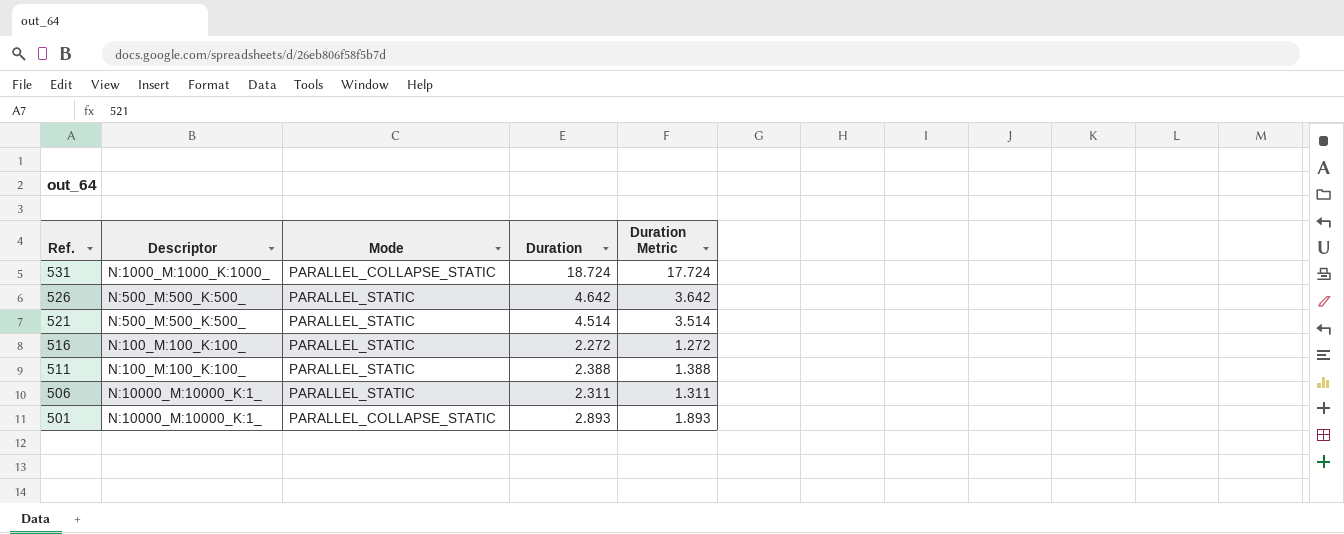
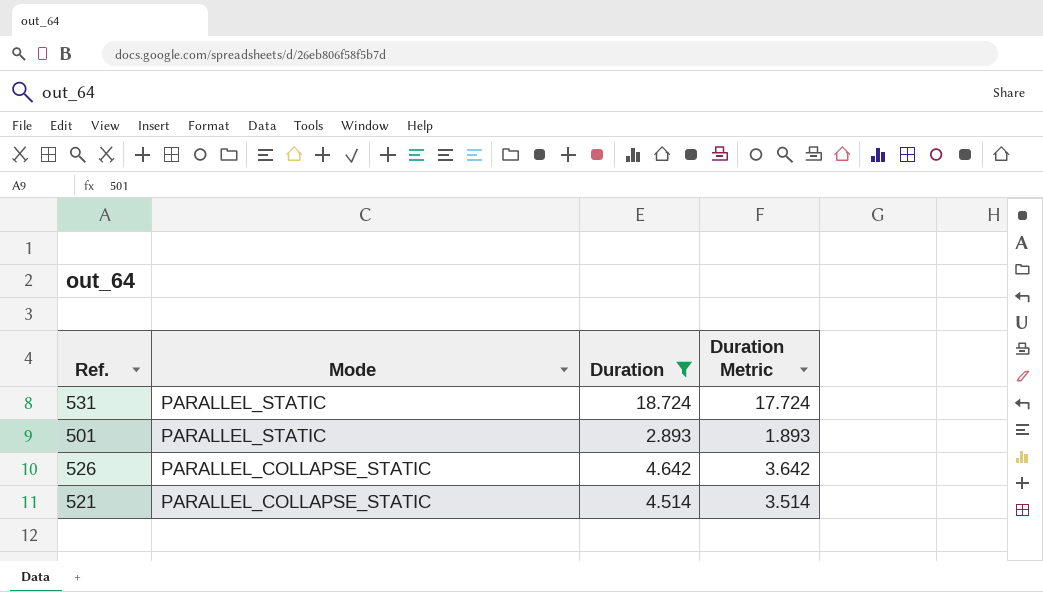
filter: none -> Duration >= 2.893
row order: Ref. descending -> Mode descending
column Descriptor | position: 2 -> none
531 | Mode: PARALLEL_COLLAPSE_STATIC -> PARALLEL_STATIC
501 | Mode: PARALLEL_COLLAPSE_STATIC -> PARALLEL_STATIC
526 | Mode: PARALLEL_STATIC -> PARALLEL_COLLAPSE_STATIC
521 | Mode: PARALLEL_STATIC -> PARALLEL_COLLAPSE_STATIC

